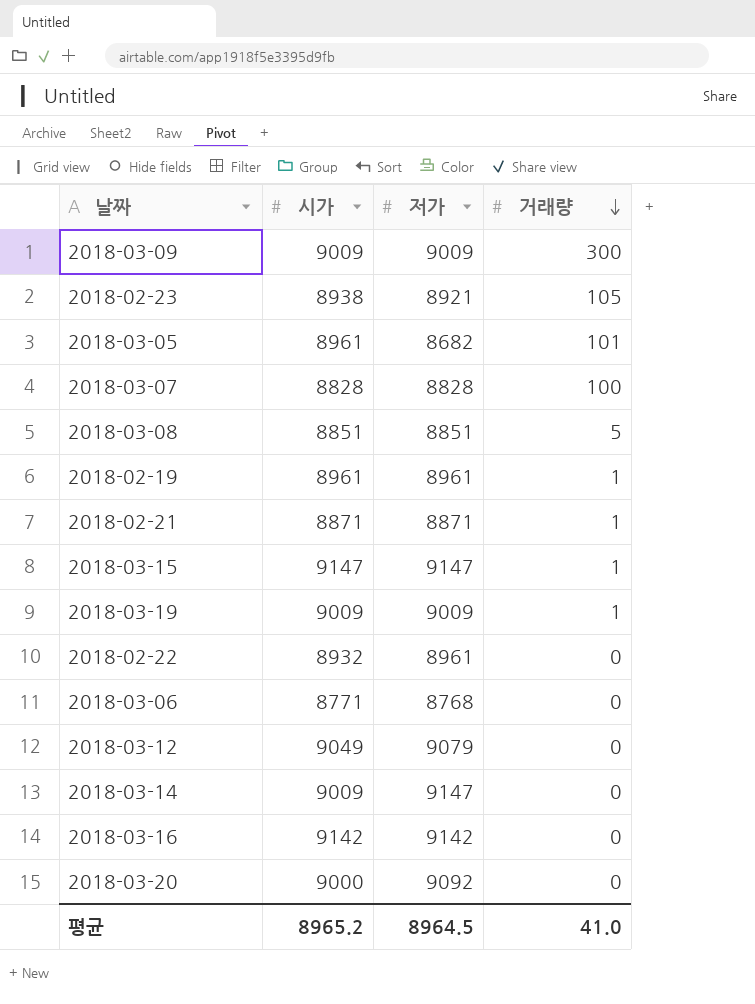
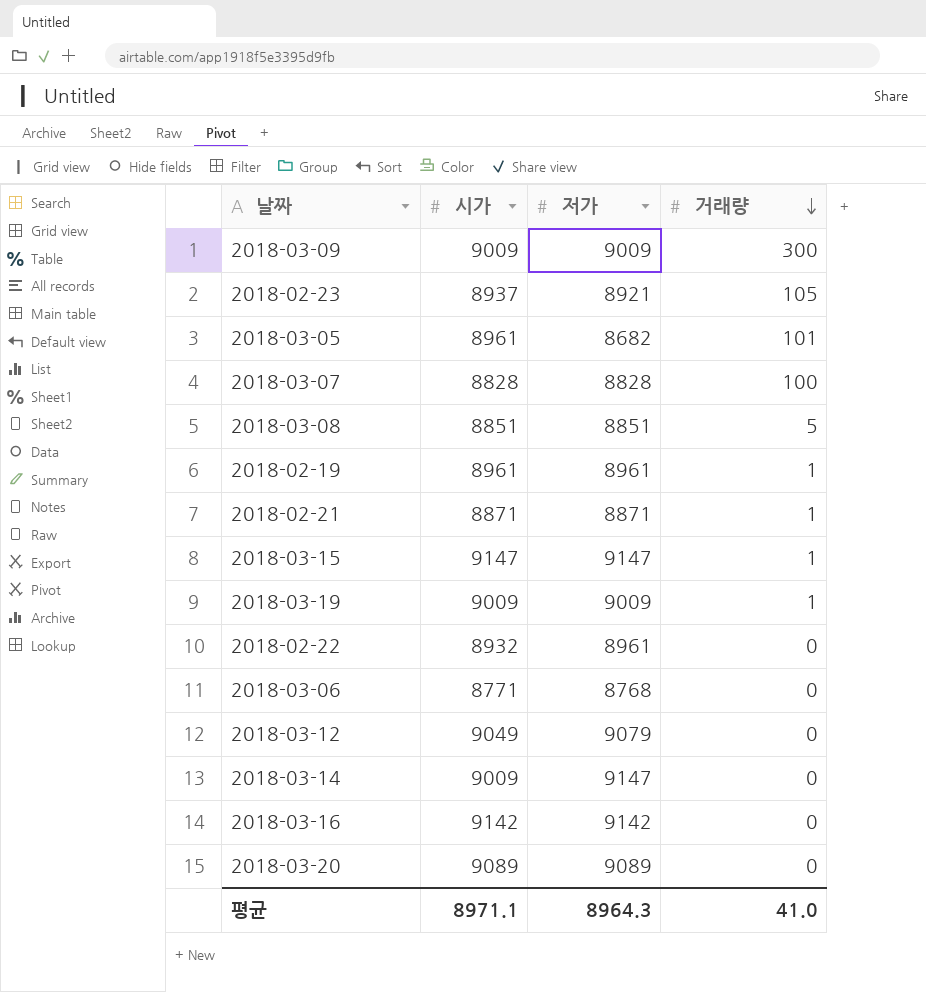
2018-02-23 | 시가: 8938 -> 8937
2018-03-20 | 시가: 9000 -> 9089
2018-03-20 | 저가: 9092 -> 9089
평균 | 시가: 8965.2 -> 8971.1
평균 | 저가: 8964.5 -> 8964.3

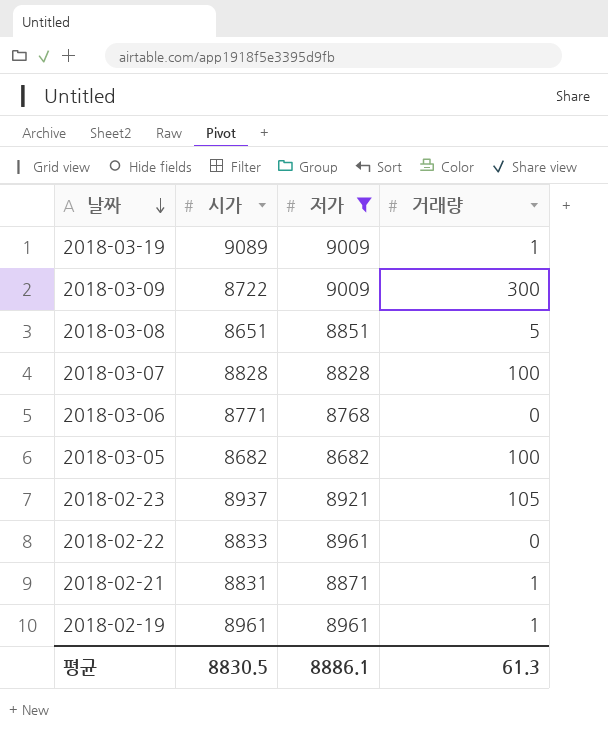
filter: none -> 저가 <= 9009
row order: 거래량 descending -> 날짜 descending
2018-03-19 | 시가: 9009 -> 9089
2018-03-09 | 시가: 9009 -> 8722
2018-03-08 | 시가: 8851 -> 8651
2018-03-05 | 시가: 8961 -> 8682
2018-03-05 | 거래량: 101 -> 100
2018-02-22 | 시가: 8932 -> 8833
2018-02-21 | 시가: 8871 -> 8831
평균 | 시가: 8971.1 -> 8830.5
평균 | 저가: 8964.3 -> 8886.1
평균 | 거래량: 41.0 -> 61.3

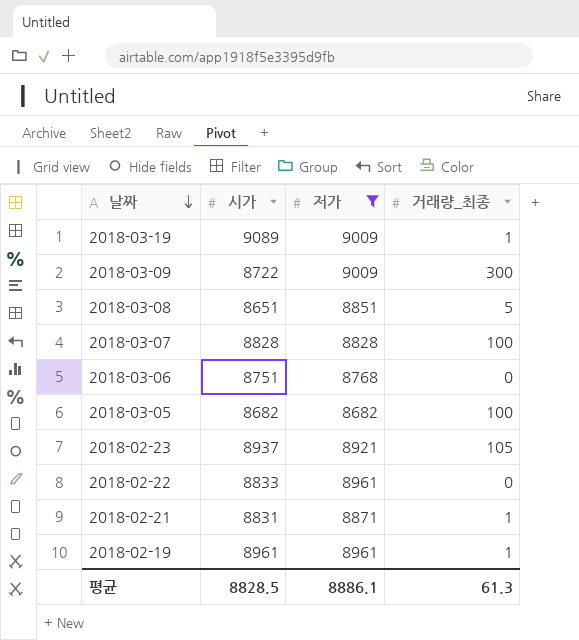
column name: 거래량 -> 거래량_최종
2018-03-06 | 시가: 8771 -> 8751
평균 | 시가: 8830.5 -> 8828.5

